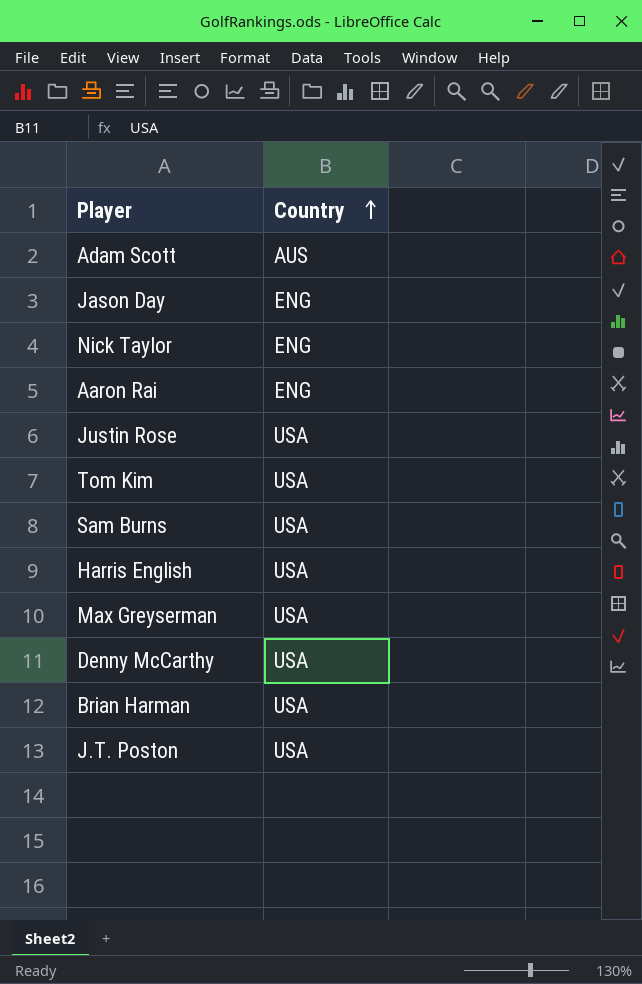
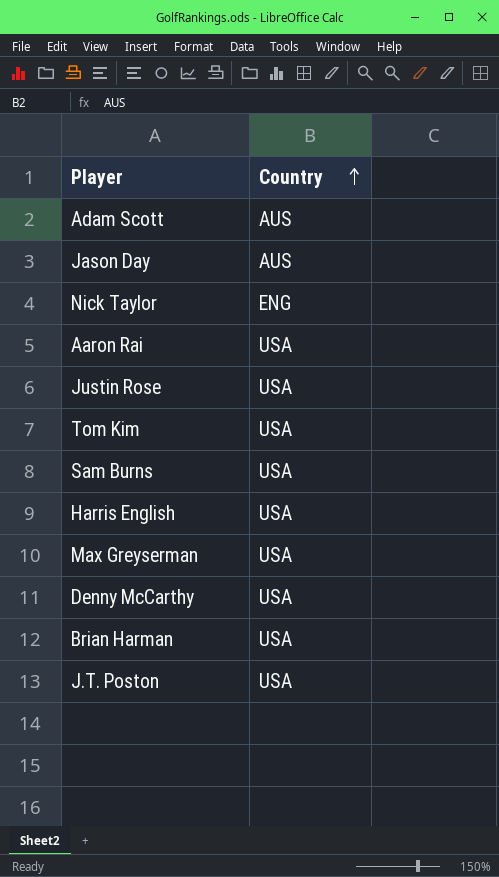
Jason Day | Country: ENG -> AUS
Aaron Rai | Country: ENG -> USA

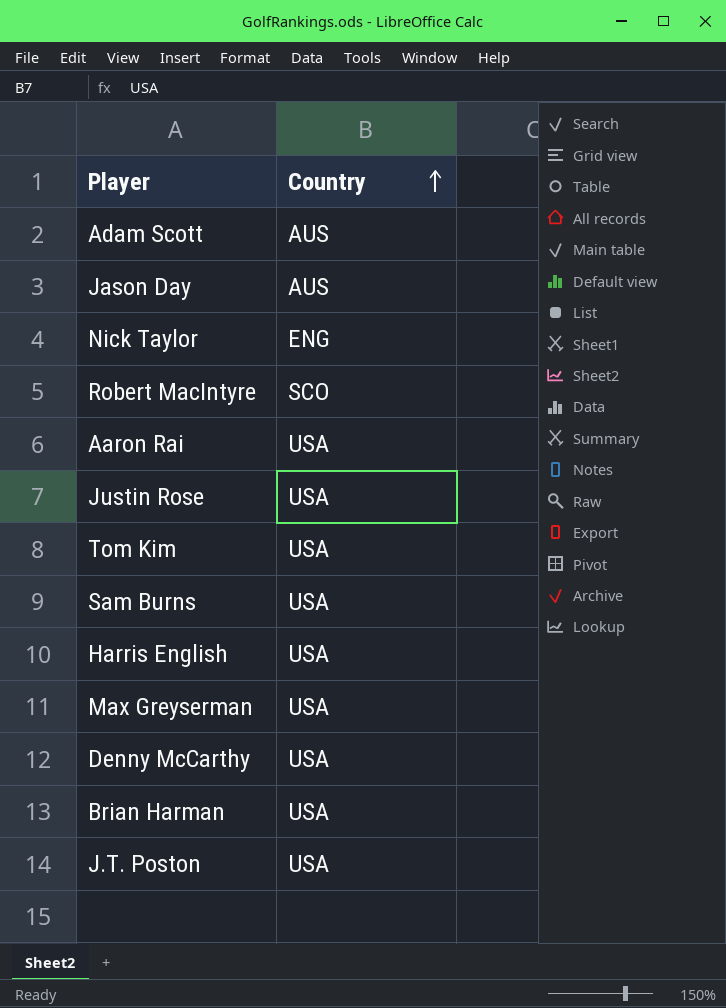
row Robert MacIntyre: none -> SCO

